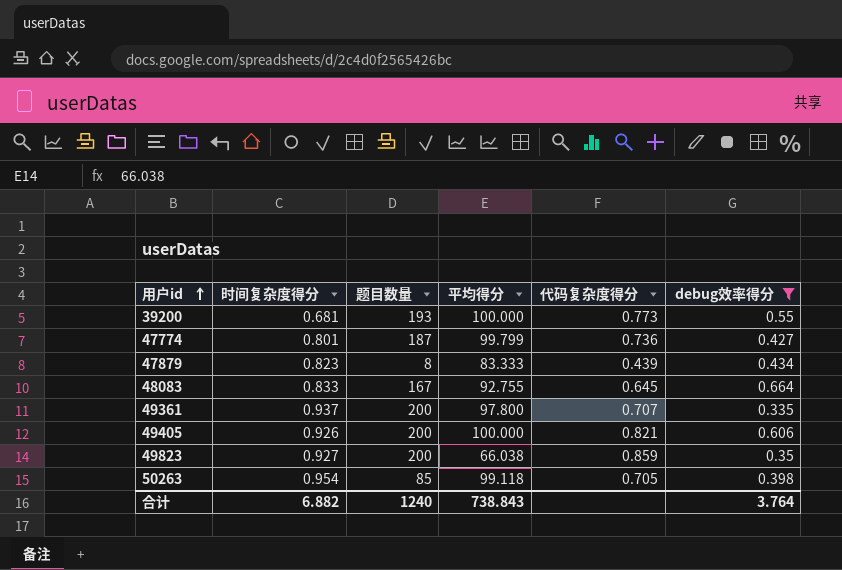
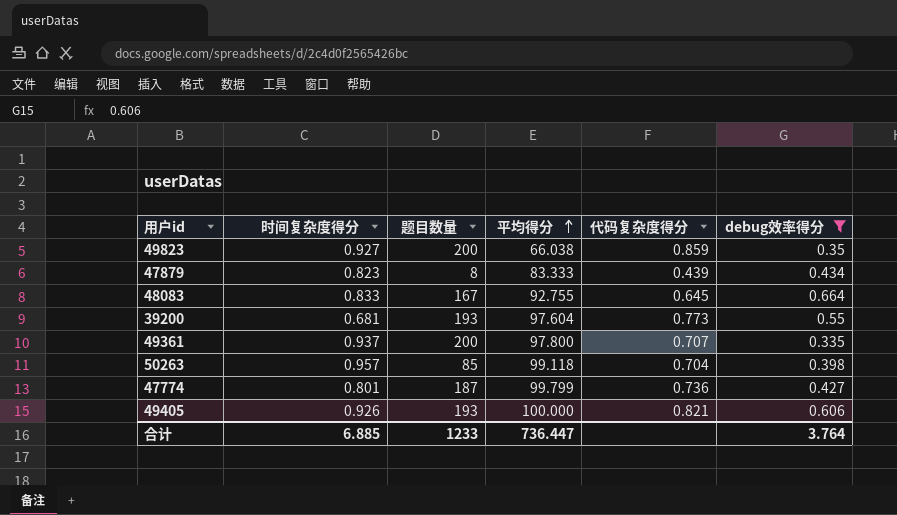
row order: 用户id ascending -> 平均得分 ascending
39200 | 平均得分: 100.000 -> 97.604
50263 | 时间复杂度得分: 0.954 -> 0.957
50263 | 代码复杂度得分: 0.705 -> 0.704
49405 | 题目数量: 200 -> 193
合计 | 时间复杂度得分: 6.882 -> 6.885
合计 | 题目数量: 1240 -> 1233
合计 | 平均得分: 738.843 -> 736.447

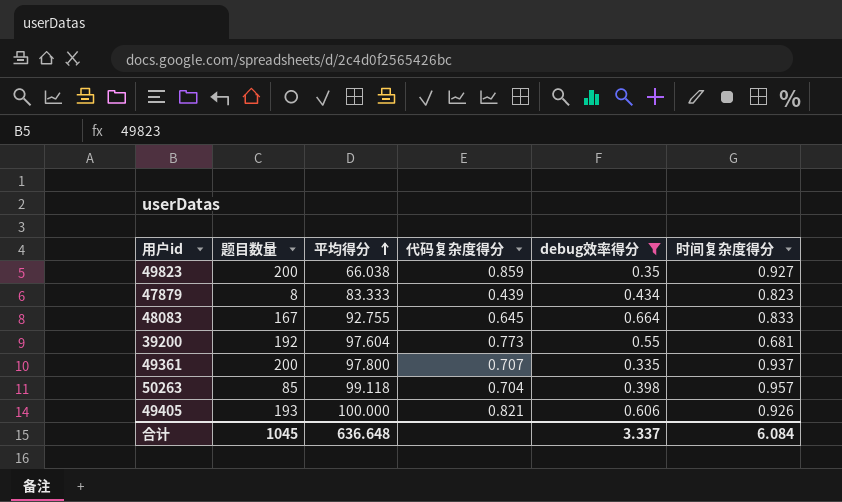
column 时间复杂度得分 | position: 2 -> 6
row 47774: 0.801 | 187 | 99.799 | 0.736 | 0.427 -> none
39200 | 题目数量: 193 -> 192
合计 | 题目数量: 1233 -> 1045
合计 | 平均得分: 736.447 -> 636.648
合计 | debug效率得分: 3.764 -> 3.337
合计 | 时间复杂度得分: 6.885 -> 6.084

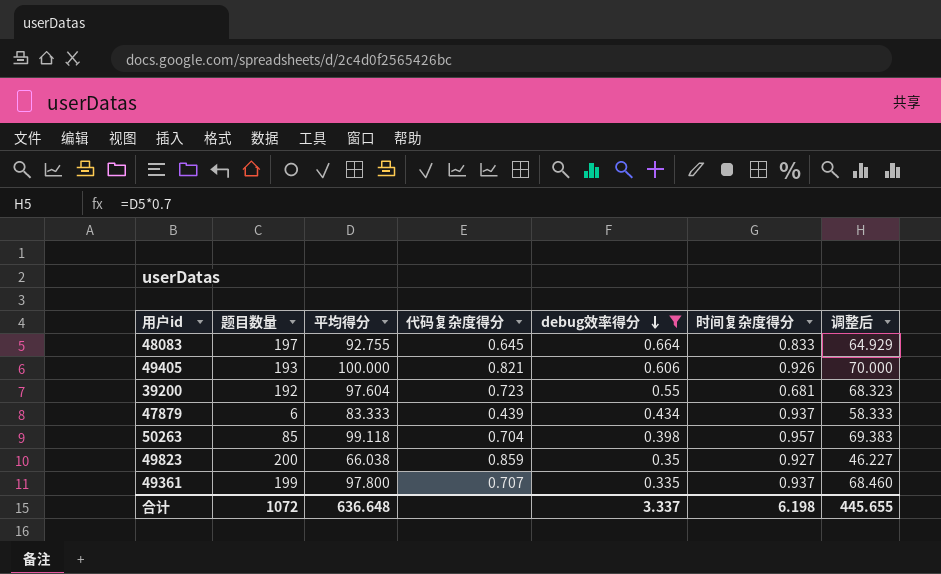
row order: 平均得分 ascending -> debug效率得分 descending
column 调整后 | formula: none -> [平均得分] * 0.7
48083 | 题目数量: 167 -> 197
39200 | 代码复杂度得分: 0.773 -> 0.723
47879 | 题目数量: 8 -> 6
47879 | 时间复杂度得分: 0.823 -> 0.937
49361 | 题目数量: 200 -> 199
合计 | 题目数量: 1045 -> 1072
合计 | 时间复杂度得分: 6.084 -> 6.198

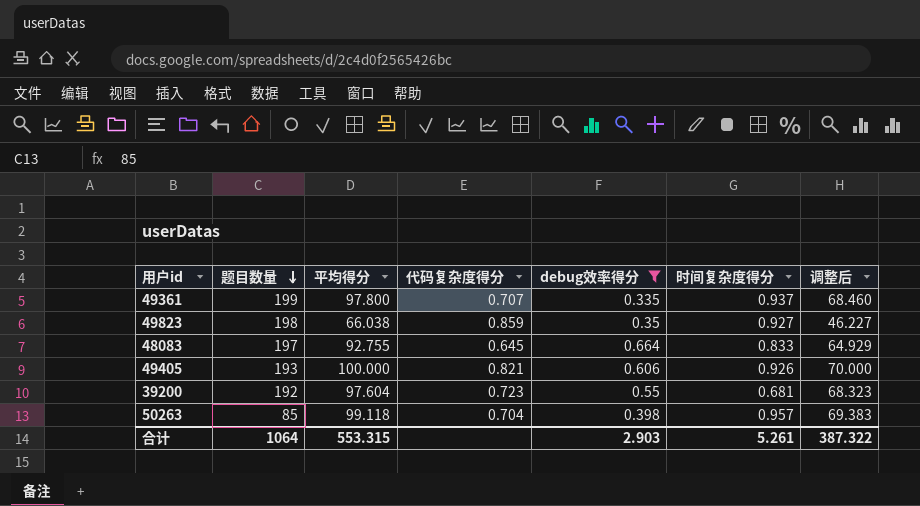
row order: debug效率得分 descending -> 题目数量 descending
row 47879: 6 | 83.333 | 0.439 | 0.434 | 0.937 | 58.333 -> none
49823 | 题目数量: 200 -> 198
合计 | 题目数量: 1072 -> 1064
合计 | 平均得分: 636.648 -> 553.315
合计 | debug效率得分: 3.337 -> 2.903
合计 | 时间复杂度得分: 6.198 -> 5.261
合计 | 调整后: 445.655 -> 387.322

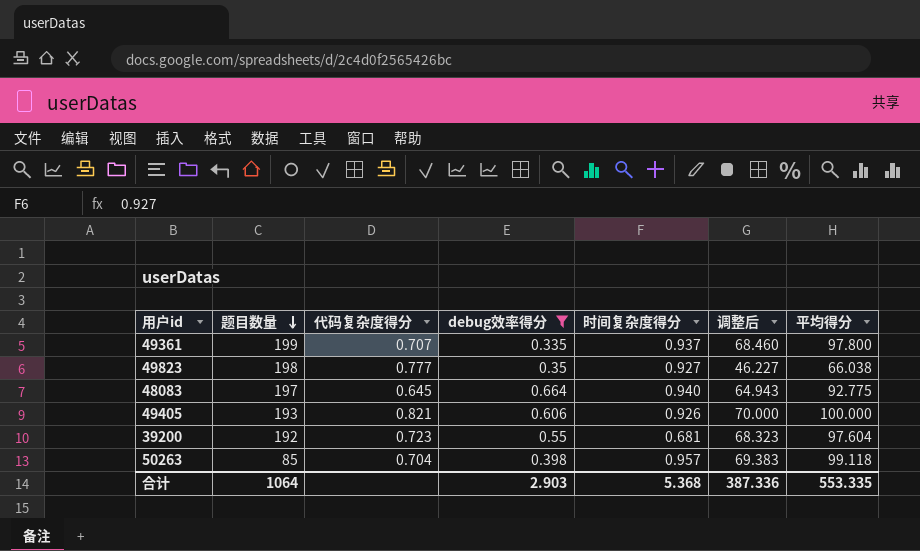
column 平均得分 | position: 3 -> 7
49823 | 代码复杂度得分: 0.859 -> 0.777
48083 | 时间复杂度得分: 0.833 -> 0.940
48083 | 调整后: 64.929 -> 64.943
48083 | 平均得分: 92.755 -> 92.775
合计 | 时间复杂度得分: 5.261 -> 5.368
合计 | 调整后: 387.322 -> 387.336
合计 | 平均得分: 553.315 -> 553.335

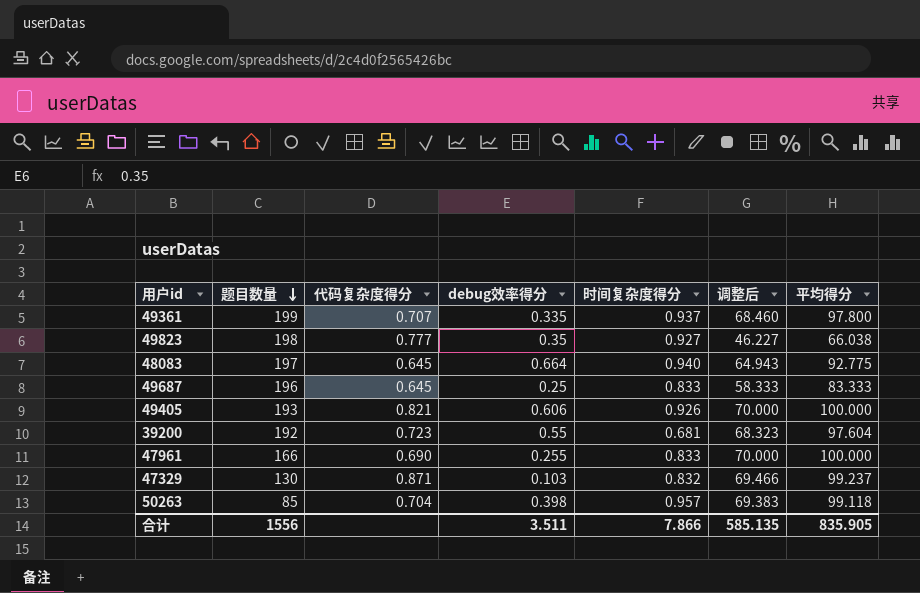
filter: debug效率得分 >= 0.335 -> none
合计 | 题目数量: 1064 -> 1556
合计 | debug效率得分: 2.903 -> 3.511
合计 | 时间复杂度得分: 5.368 -> 7.866
合计 | 调整后: 387.336 -> 585.135
合计 | 平均得分: 553.335 -> 835.905

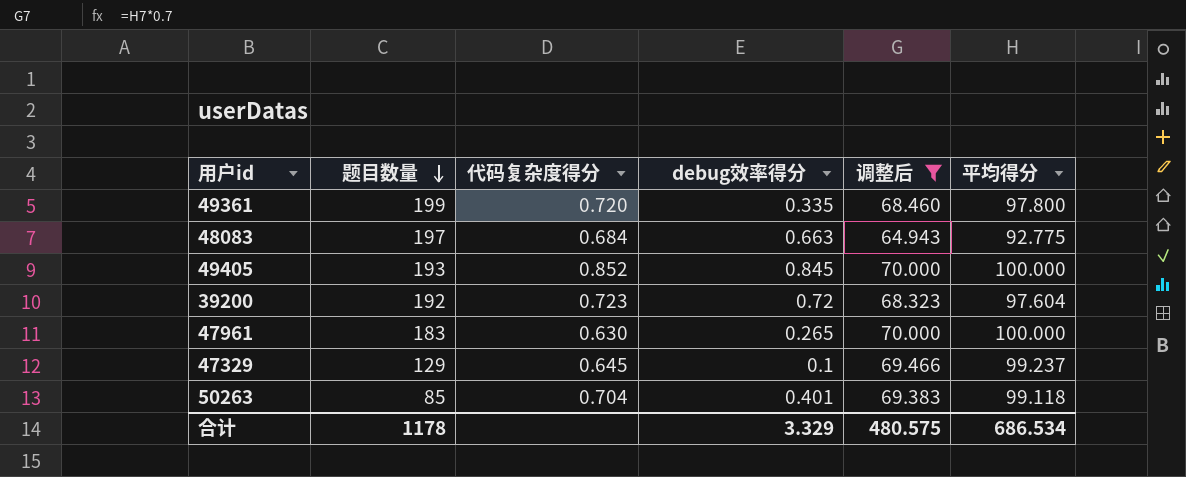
filter: none -> 调整后 >= 64.943
column 时间复杂度得分 | position: 5 -> none
49361 | 代码复杂度得分: 0.707 -> 0.720
48083 | 代码复杂度得分: 0.645 -> 0.684
48083 | debug效率得分: 0.664 -> 0.663
49405 | 代码复杂度得分: 0.821 -> 0.852
49405 | debug效率得分: 0.606 -> 0.845
39200 | debug效率得分: 0.55 -> 0.72
47961 | 题目数量: 166 -> 183
47961 | 代码复杂度得分: 0.690 -> 0.630
47961 | debug效率得分: 0.255 -> 0.265
47329 | 题目数量: 130 -> 129
47329 | 代码复杂度得分: 0.871 -> 0.645
47329 | debug效率得分: 0.103 -> 0.1
50263 | debug效率得分: 0.398 -> 0.401
合计 | 题目数量: 1556 -> 1178
合计 | debug效率得分: 3.511 -> 3.329
合计 | 调整后: 585.135 -> 480.575
合计 | 平均得分: 835.905 -> 686.534

